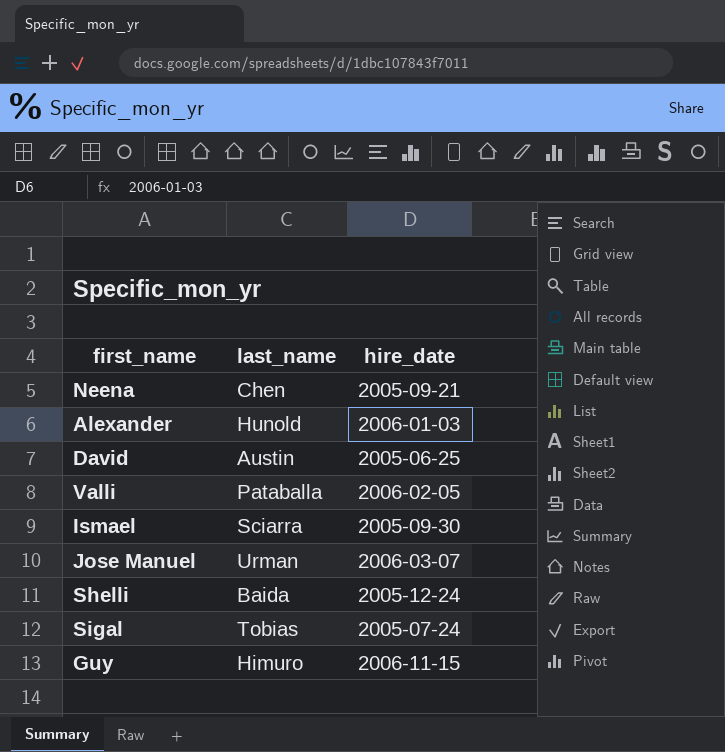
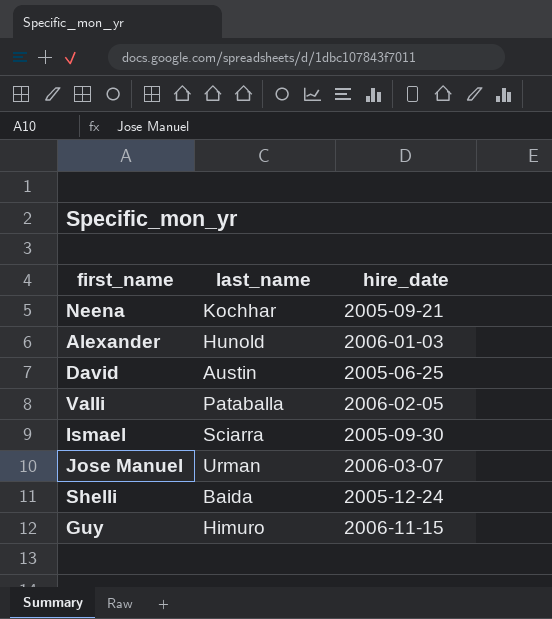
row Sigal: Tobias | 2005-07-24 -> none
Neena | last_name: Chen -> Kochhar

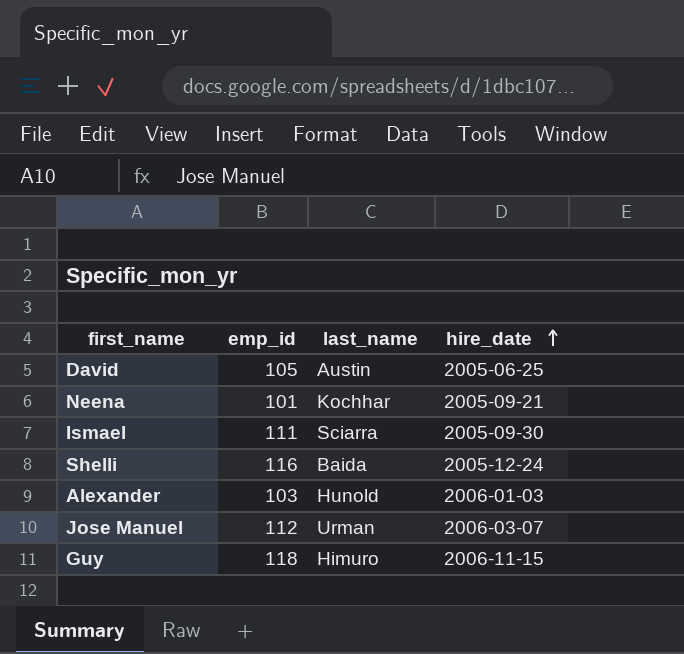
row order: none -> hire_date ascending
column emp_id | position: none -> 2
row Valli: Pataballa | 2006-02-05 -> none

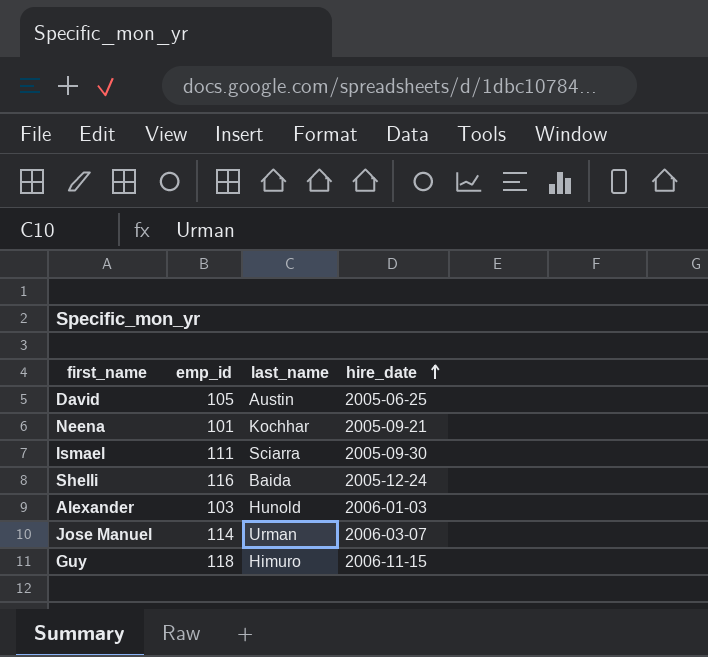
Jose Manuel | emp_id: 112 -> 114

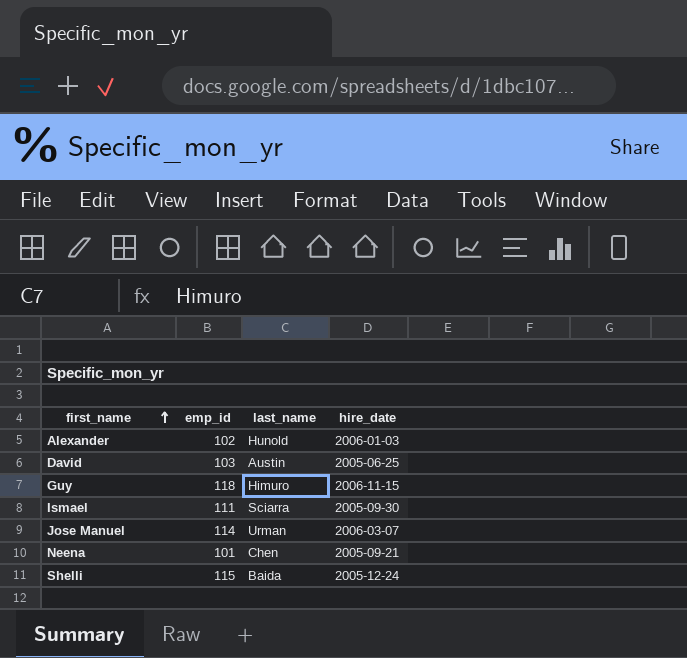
row order: hire_date ascending -> first_name ascending
Alexander | emp_id: 103 -> 102
David | emp_id: 105 -> 103
Neena | last_name: Kochhar -> Chen
Shelli | emp_id: 116 -> 115

